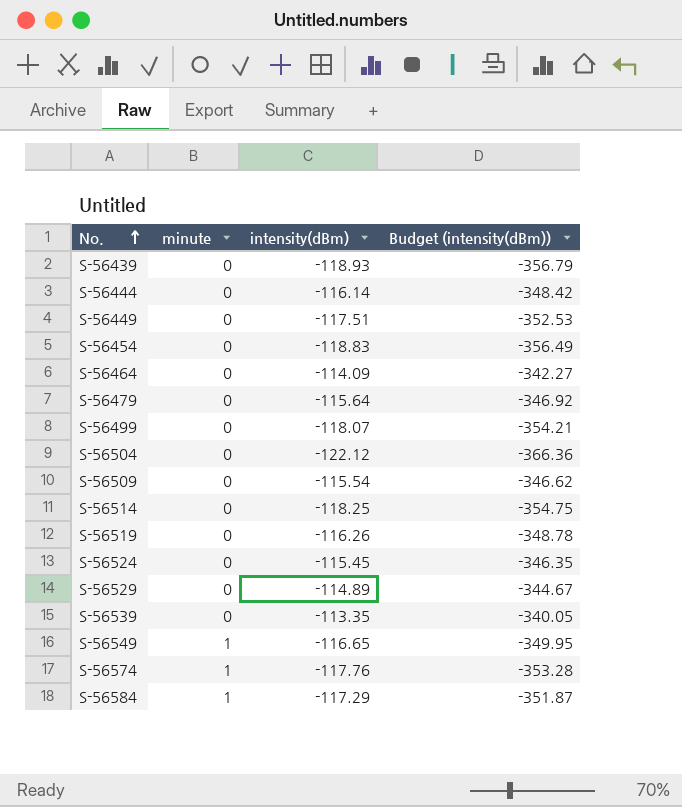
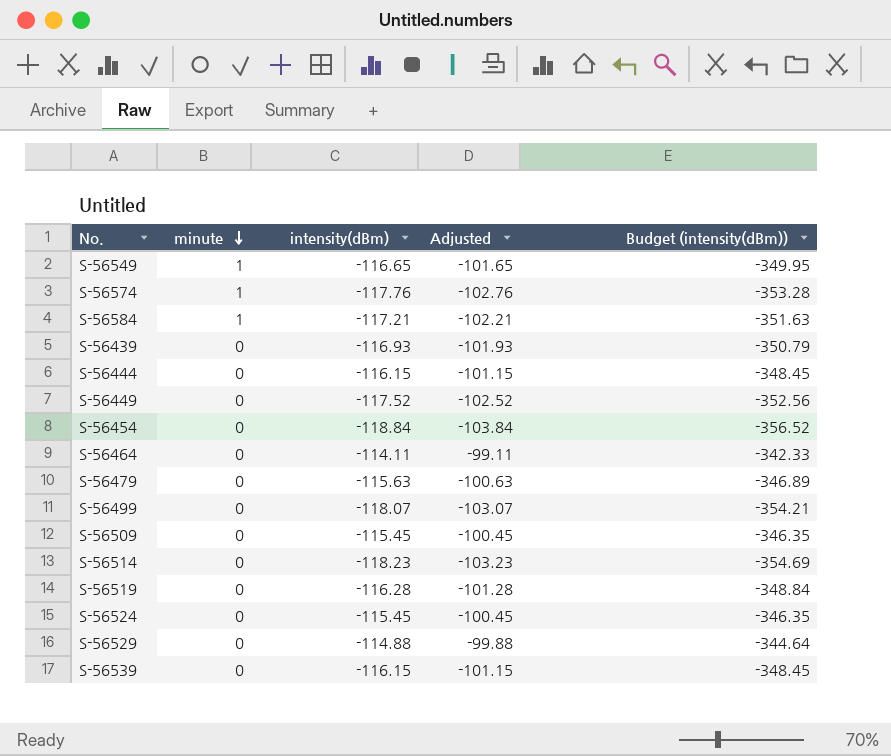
row order: No. ascending -> minute descending
column Adjusted | formula: none -> [intensity(dBm)] + 15
row S-56504: 0 | -122.12 | -366.36 -> none
S-56584 | intensity(dBm): -117.29 -> -117.21
S-56584 | Budget (intensity(dBm)): -351.87 -> -351.63
S-56439 | intensity(dBm): -118.93 -> -116.93
S-56439 | Budget (intensity(dBm)): -356.79 -> -350.79
S-56444 | intensity(dBm): -116.14 -> -116.15
S-56444 | Budget (intensity(dBm)): -348.42 -> -348.45
S-56449 | intensity(dBm): -117.51 -> -117.52
S-56449 | Budget (intensity(dBm)): -352.53 -> -352.56
S-56454 | intensity(dBm): -118.83 -> -118.84
S-56454 | Budget (intensity(dBm)): -356.49 -> -356.52
S-56464 | intensity(dBm): -114.09 -> -114.11
S-56464 | Budget (intensity(dBm)): -342.27 -> -342.33
S-56479 | intensity(dBm): -115.64 -> -115.63
S-56479 | Budget (intensity(dBm)): -346.92 -> -346.89
S-56509 | intensity(dBm): -115.54 -> -115.45
S-56509 | Budget (intensity(dBm)): -346.62 -> -346.35
S-56514 | intensity(dBm): -118.25 -> -118.23
S-56514 | Budget (intensity(dBm)): -354.75 -> -354.69
S-56519 | intensity(dBm): -116.26 -> -116.28
S-56519 | Budget (intensity(dBm)): -348.78 -> -348.84
S-56529 | intensity(dBm): -114.89 -> -114.88
S-56529 | Budget (intensity(dBm)): -344.67 -> -344.64
S-56539 | intensity(dBm): -113.35 -> -116.15
S-56539 | Budget (intensity(dBm)): -340.05 -> -348.45

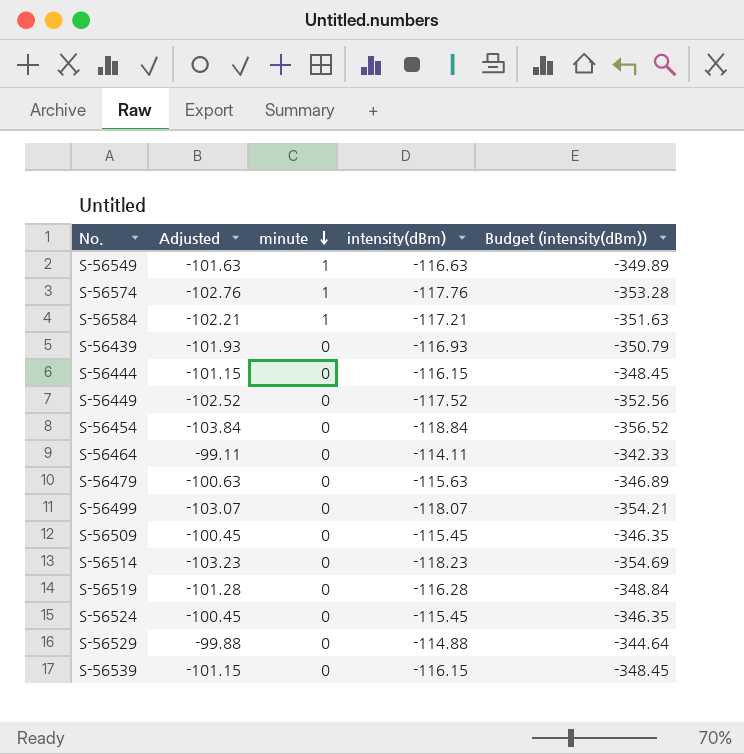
column Adjusted | position: 4 -> 2
S-56549 | Adjusted: -101.65 -> -101.63
S-56549 | intensity(dBm): -116.65 -> -116.63
S-56549 | Budget (intensity(dBm)): -349.95 -> -349.89

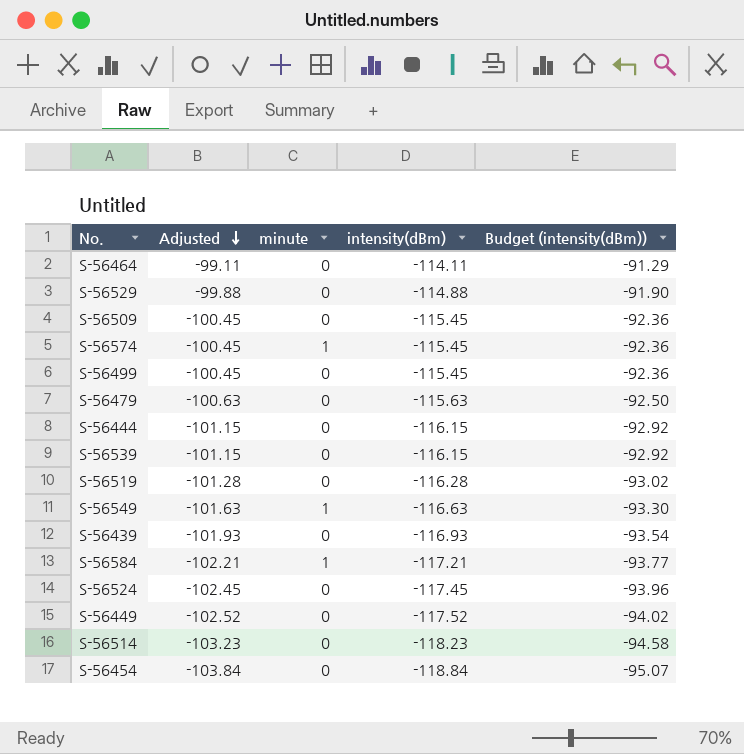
row order: minute descending -> Adjusted descending
column Budget (intensity(dBm)) | formula: [intensity(dBm)] * 3 -> [intensity(dBm)] * 0.8
S-56574 | Adjusted: -102.76 -> -100.45
S-56574 | intensity(dBm): -117.76 -> -115.45
S-56499 | Adjusted: -103.07 -> -100.45
S-56499 | intensity(dBm): -118.07 -> -115.45
S-56524 | Adjusted: -100.45 -> -102.45
S-56524 | intensity(dBm): -115.45 -> -117.45

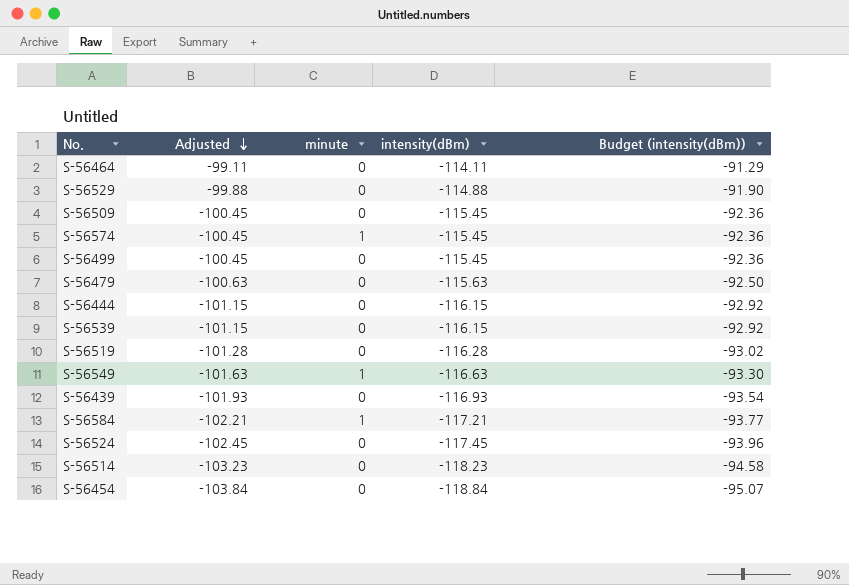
row S-56449: -102.52 | 0 | -117.52 | -94.02 -> none

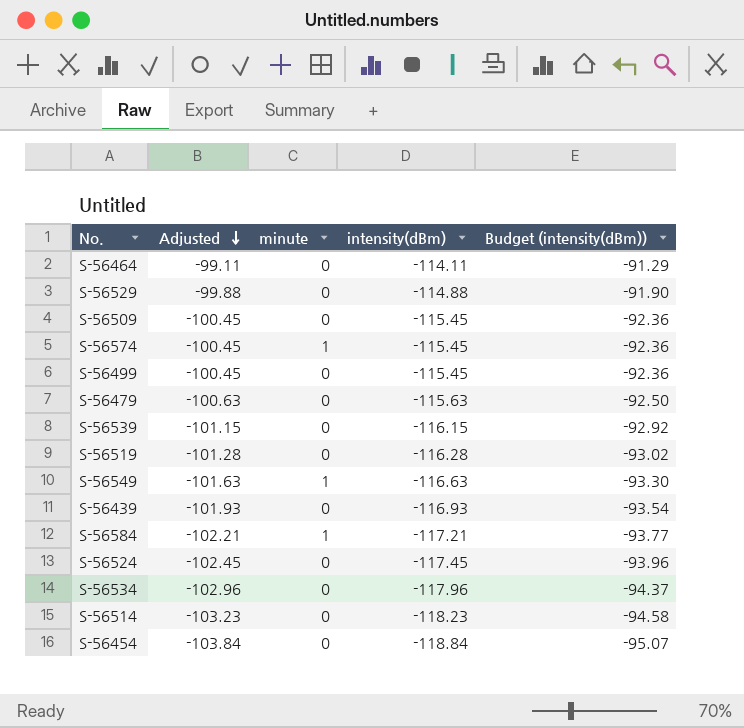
row S-56444: -101.15 | 0 | -116.15 | -92.92 -> none
row S-56534: none -> -102.96 | 0 | -117.96 | -94.37

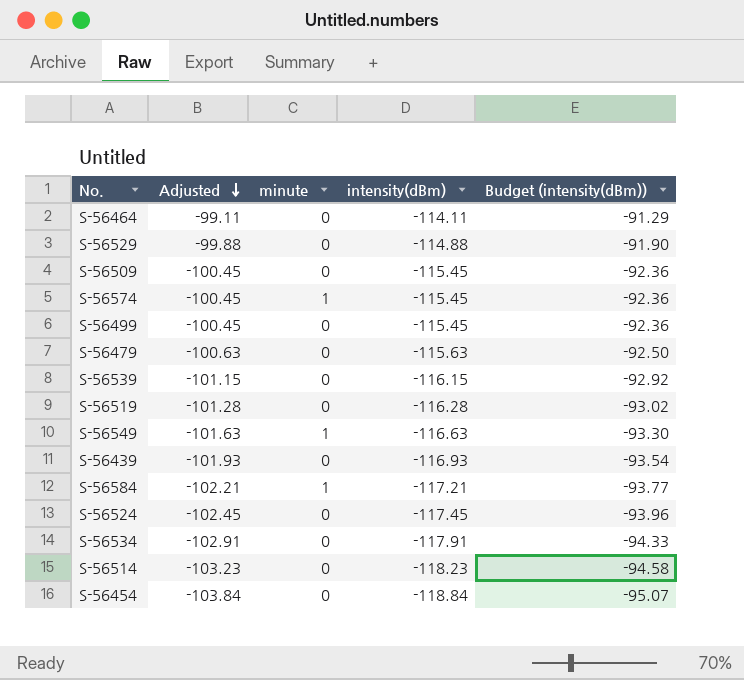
S-56534 | Adjusted: -102.96 -> -102.91
S-56534 | intensity(dBm): -117.96 -> -117.91
S-56534 | Budget (intensity(dBm)): -94.37 -> -94.33

